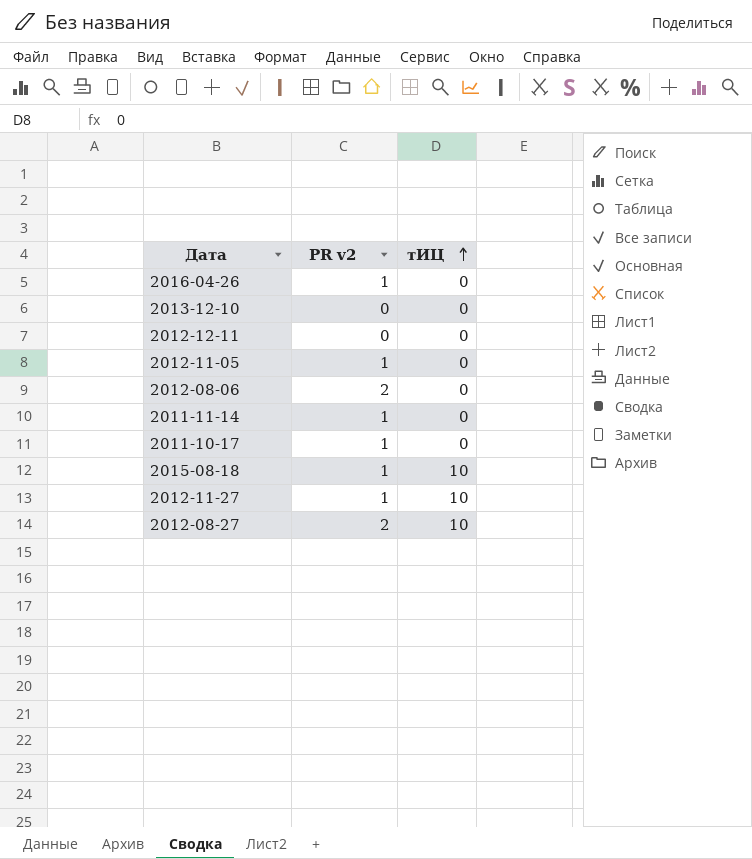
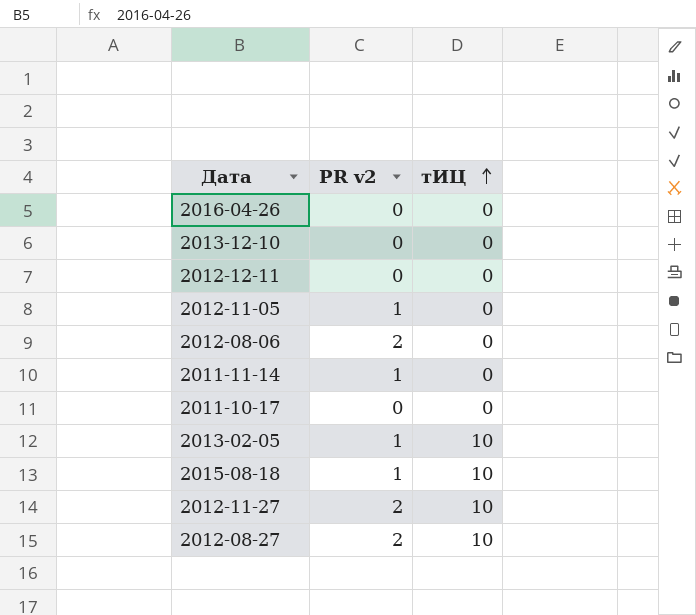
2016-04-26 | PR v2: 1 -> 0
2011-10-17 | PR v2: 1 -> 0
row 2013-02-05: none -> 1 | 10
2012-11-27 | PR v2: 1 -> 2

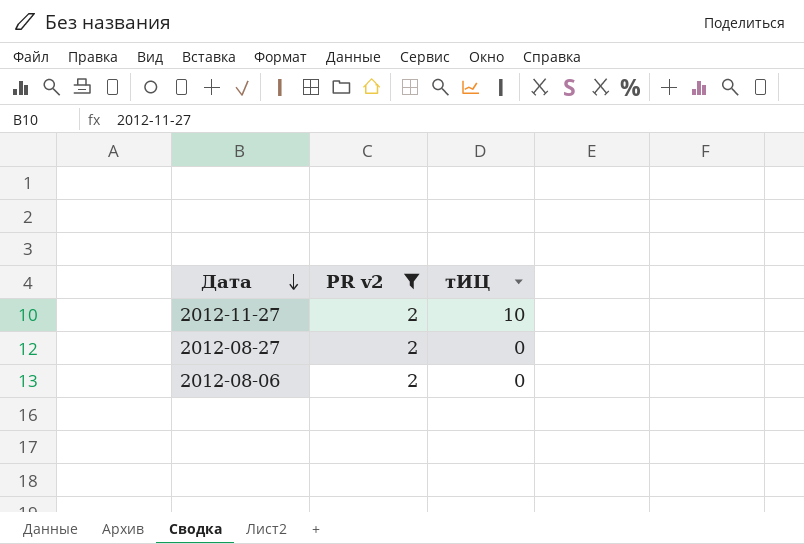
filter: none -> PR v2 = 2
row order: тИЦ ascending -> Дата descending
2012-08-27 | тИЦ: 10 -> 0

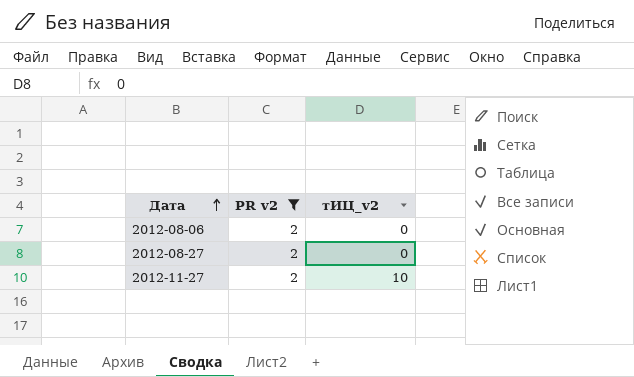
row order: Дата descending -> Дата ascending
column name: тИЦ -> тИЦ_v2

